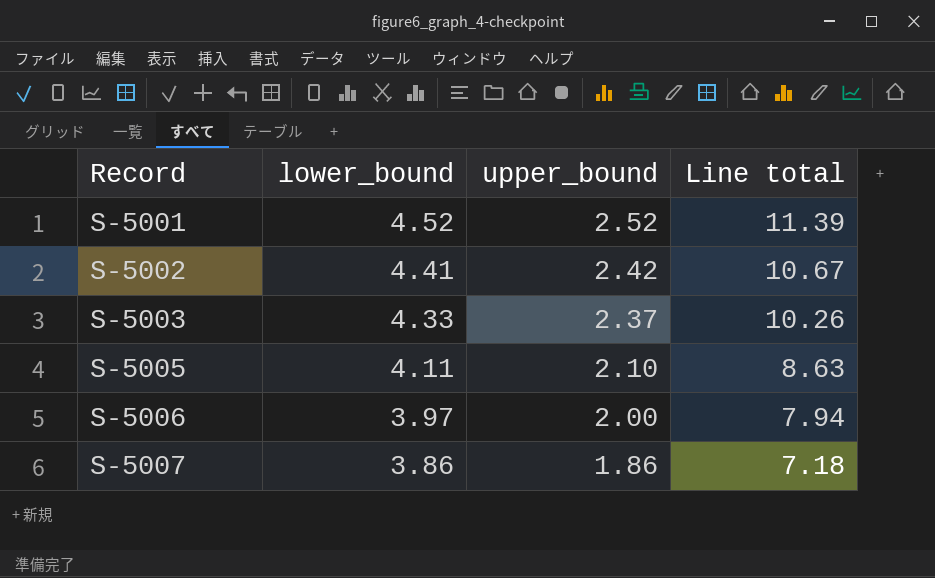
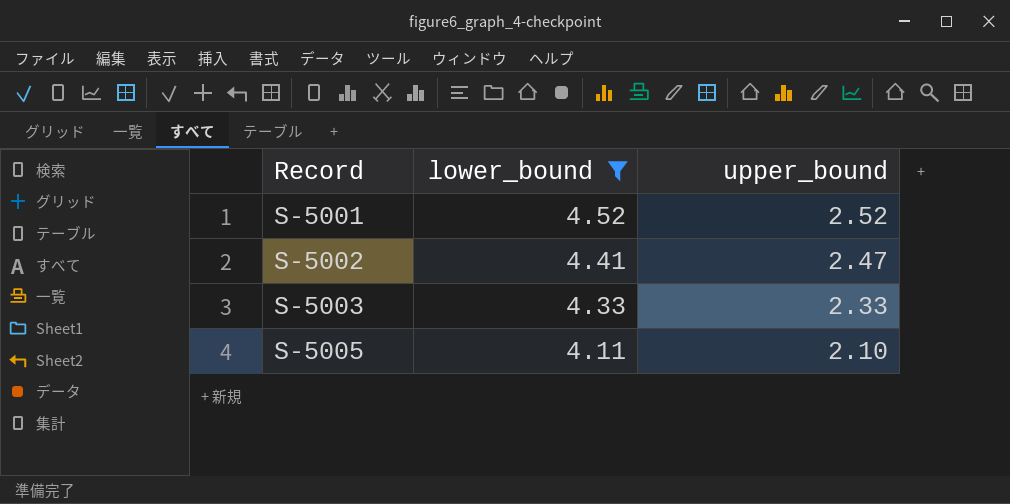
filter: none -> lower_bound >= 4.11
column Line total | formula: [lower_bound] * [upper_bound] -> none
S-5002 | upper_bound: 2.42 -> 2.47
S-5003 | upper_bound: 2.37 -> 2.33

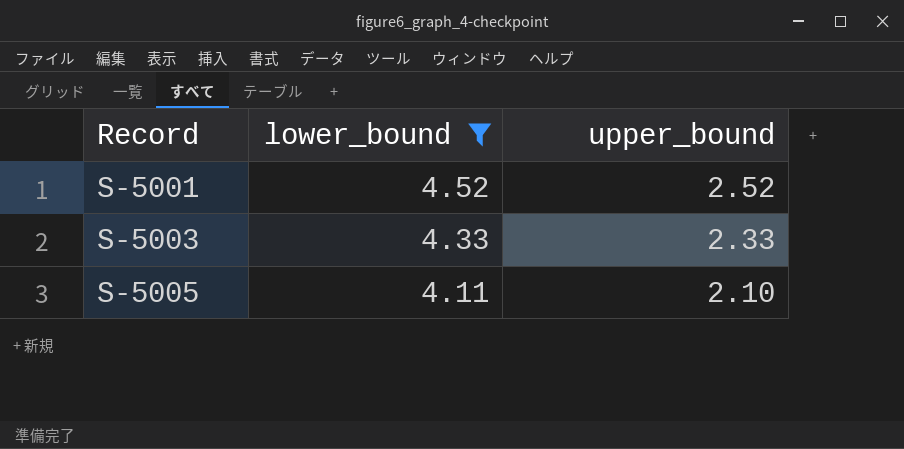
row S-5002: 4.41 | 2.47 -> none

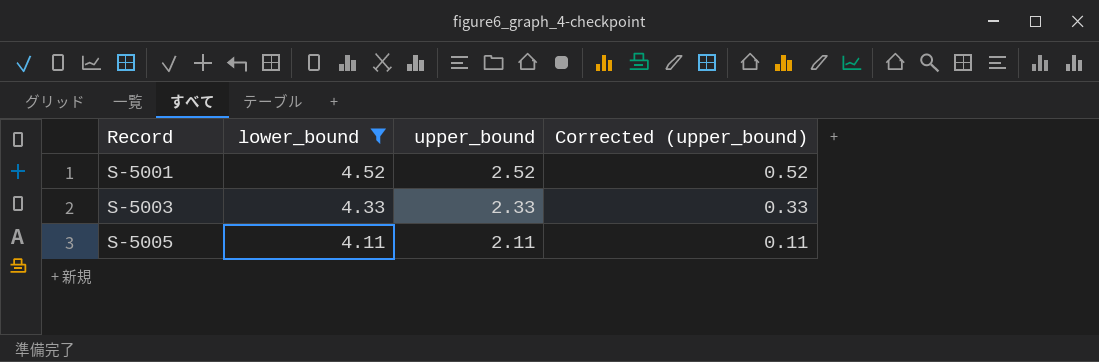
column Corrected (upper_bound) | formula: none -> [upper_bound] - 2
S-5005 | upper_bound: 2.10 -> 2.11

